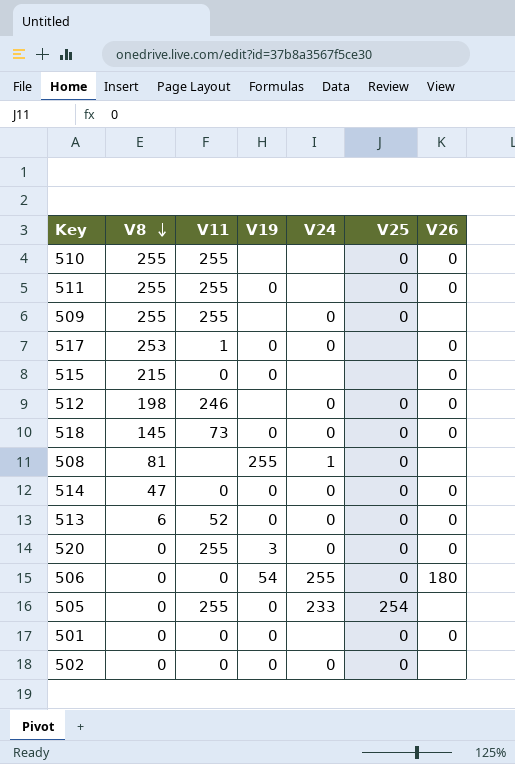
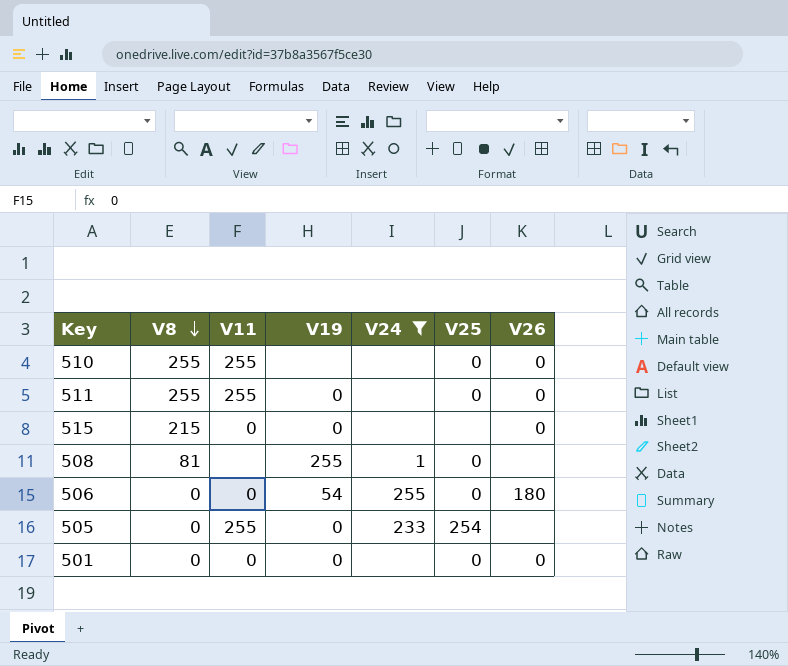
filter: none -> V24 != 0

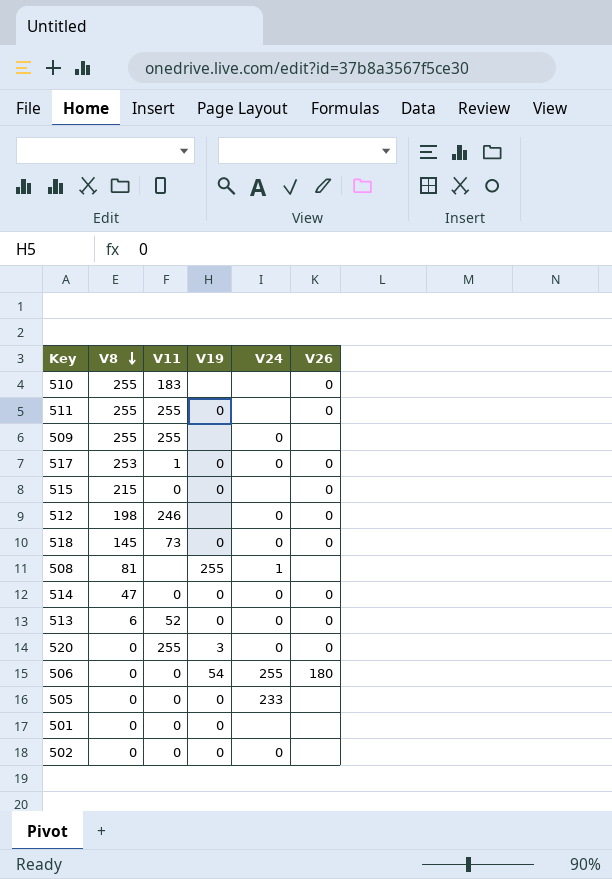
filter: V24 != 0 -> none
column V25 | position: 6 -> none
510 | V11: 255 -> 183
505 | V11: 255 -> 0
501 | V26: 0 -> none

